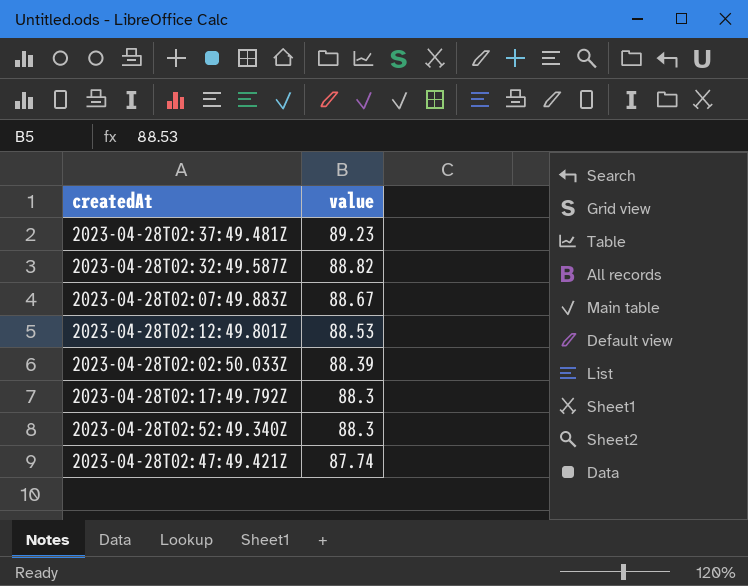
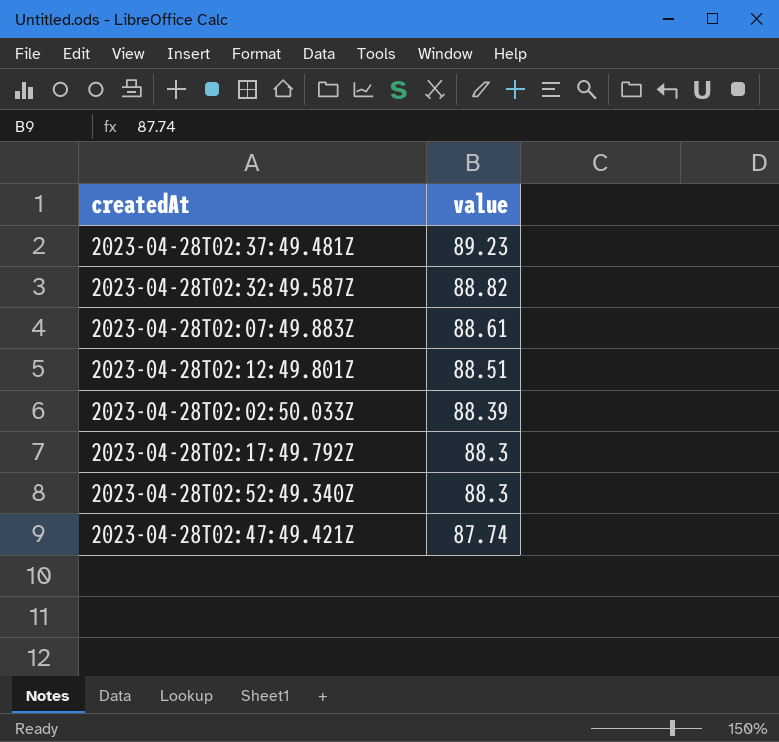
2023-04-28T02:07:49.883Z | value: 88.67 -> 88.61
2023-04-28T02:12:49.801Z | value: 88.53 -> 88.51

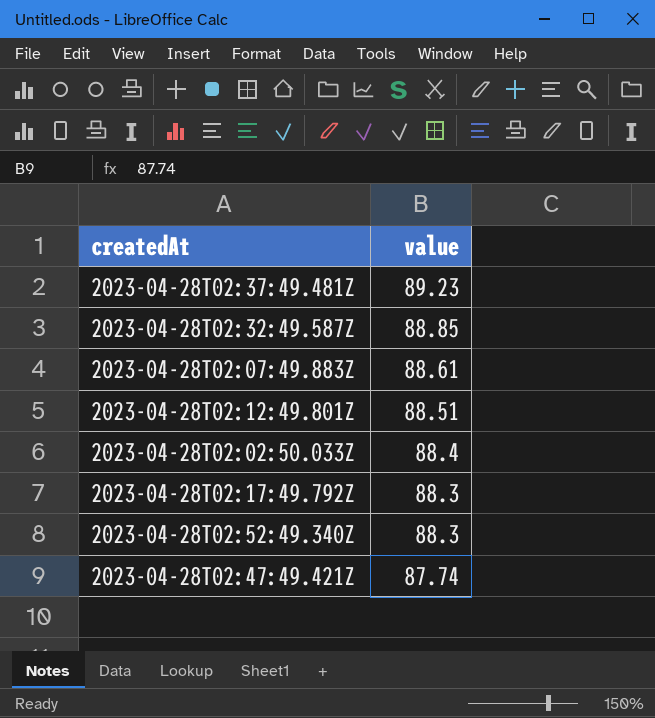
2023-04-28T02:32:49.587Z | value: 88.82 -> 88.85
2023-04-28T02:02:50.033Z | value: 88.39 -> 88.4

